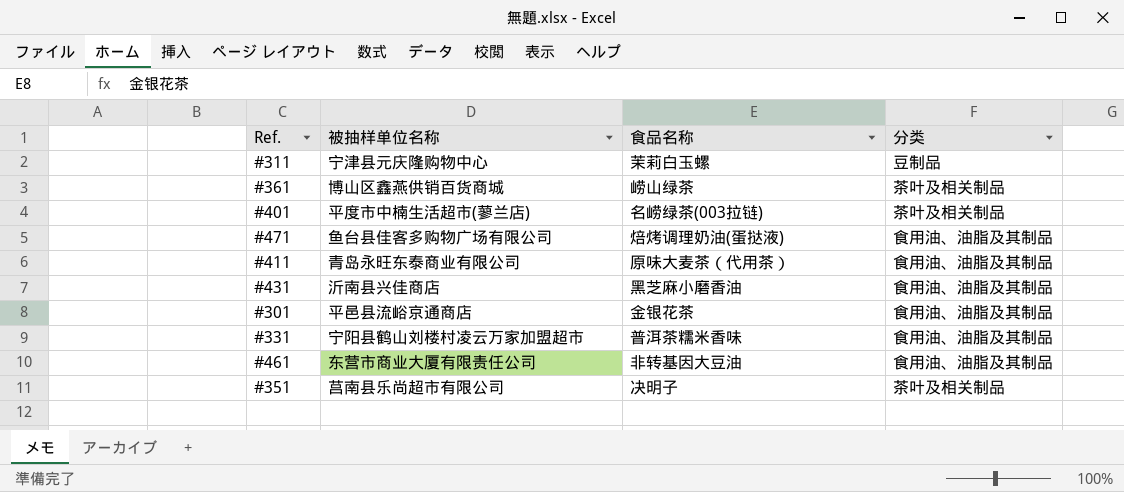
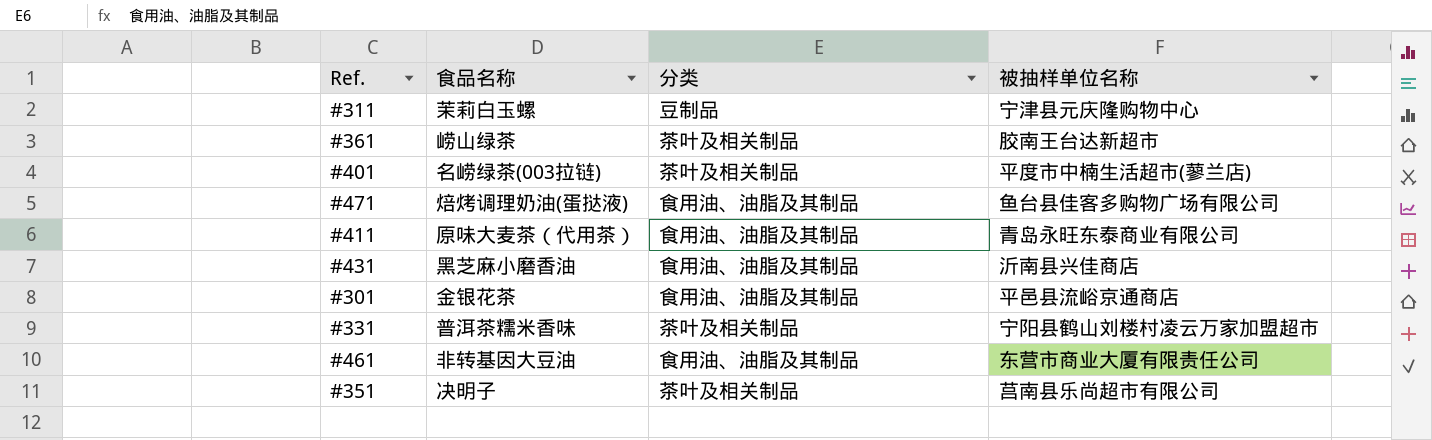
column 被抽样单位名称 | position: 2 -> 4
#361 | 被抽样单位名称: 博山区鑫燕供销百货商城 -> 胶南王台达新超市
#331 | 分类: 食用油、油脂及其制品 -> 茶叶及相关制品

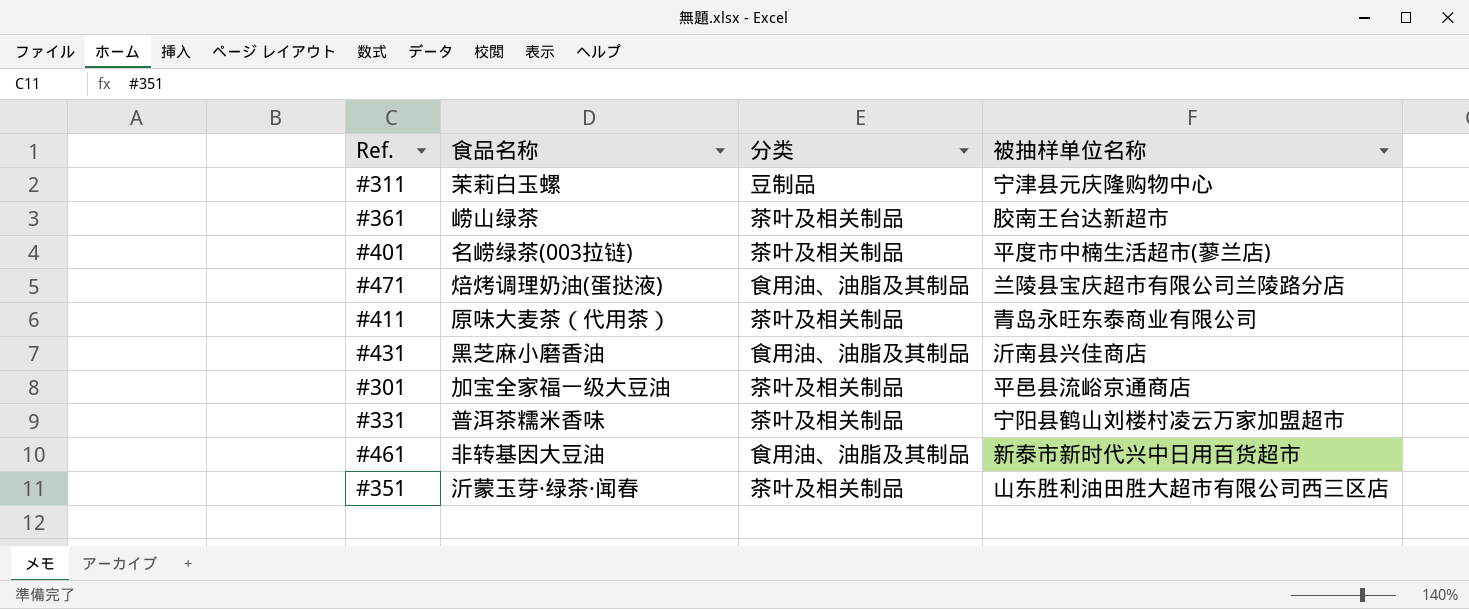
#471 | 被抽样单位名称: 鱼台县佳客多购物广场有限公司 -> 兰陵县宝庆超市有限公司兰陵路分店
#411 | 分类: 食用油、油脂及其制品 -> 茶叶及相关制品
#301 | 食品名称: 金银花茶 -> 加宝全家福一级大豆油
#301 | 分类: 食用油、油脂及其制品 -> 茶叶及相关制品
#461 | 被抽样单位名称: 东营市商业大厦有限责任公司 -> 新泰市新时代兴中日用百货超市
#351 | 食品名称: 决明子 -> 沂蒙玉芽·绿茶·闻春
#351 | 被抽样单位名称: 莒南县乐尚超市有限公司 -> 山东胜利油田胜大超市有限公司西三区店

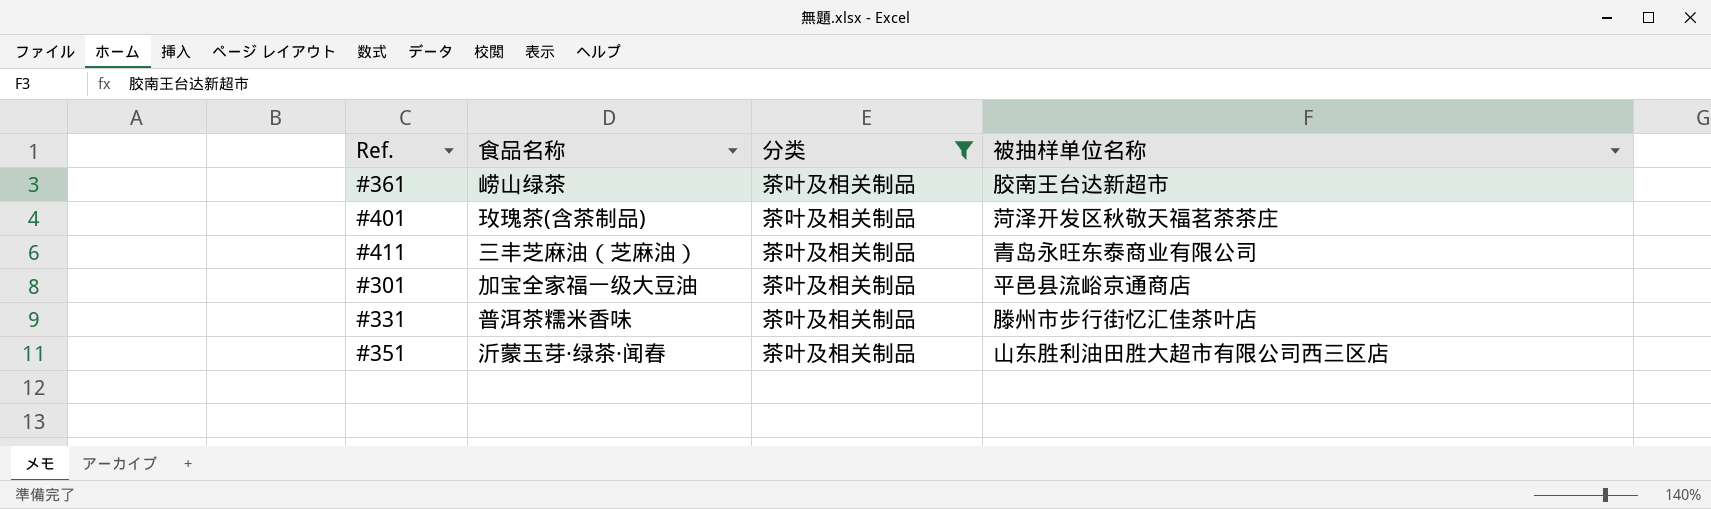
filter: none -> 分类 = 茶叶及相关制品
#401 | 食品名称: 名崂绿茶(003拉链) -> 玫瑰茶(含茶制品)
#401 | 被抽样单位名称: 平度市中楠生活超市(蓼兰店) -> 菏泽开发区秋敬天福茗茶茶庄
#411 | 食品名称: 原味大麦茶（代用茶） -> 三丰芝麻油（芝麻油）
#331 | 被抽样单位名称: 宁阳县鹤山刘楼村凌云万家加盟超市 -> 滕州市步行街忆汇佳茶叶店

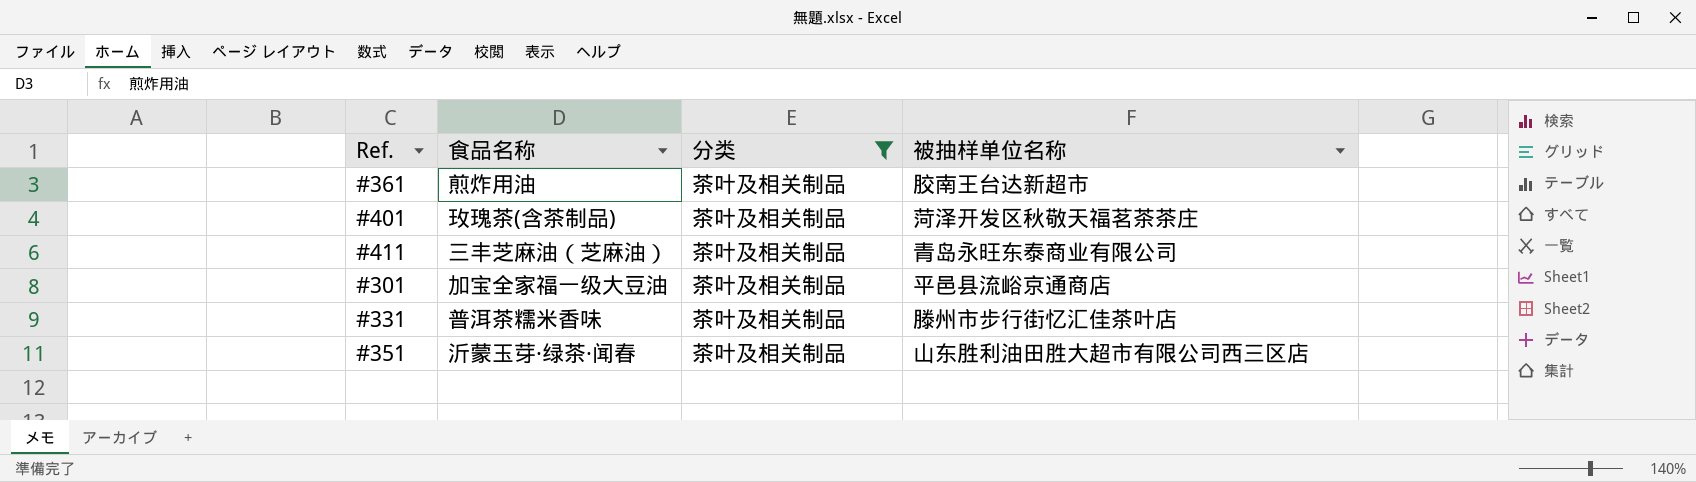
#361 | 食品名称: 崂山绿茶 -> 煎炸用油

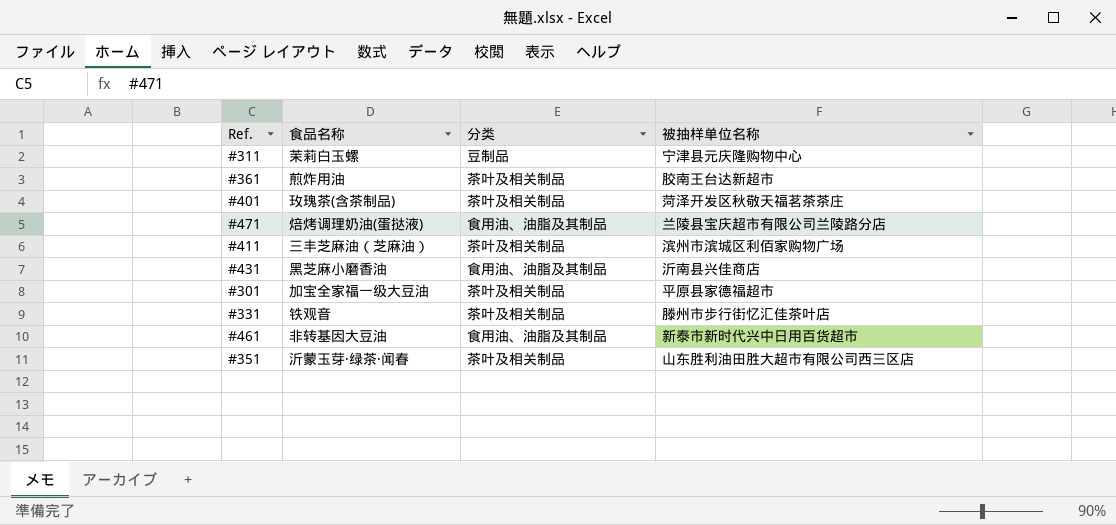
filter: 分类 = 茶叶及相关制品 -> none
#411 | 被抽样单位名称: 青岛永旺东泰商业有限公司 -> 滨州市滨城区利佰家购物广场
#301 | 被抽样单位名称: 平邑县流峪京通商店 -> 平原县家德福超市
#331 | 食品名称: 普洱茶糯米香味 -> 铁观音

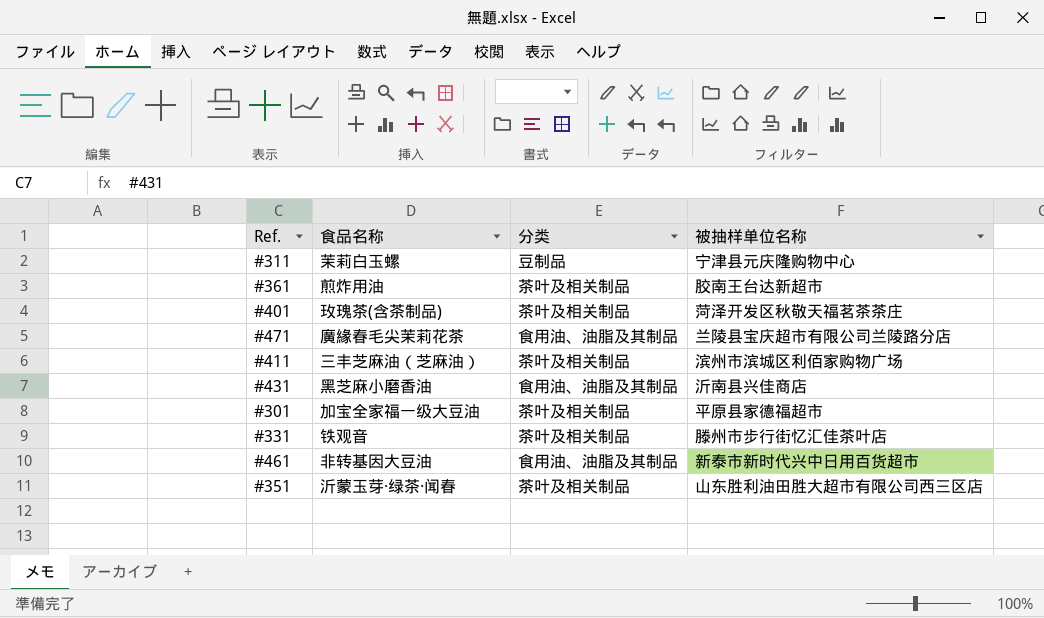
#471 | 食品名称: 焙烤调理奶油(蛋挞液) -> 廣緣春毛尖茉莉花茶

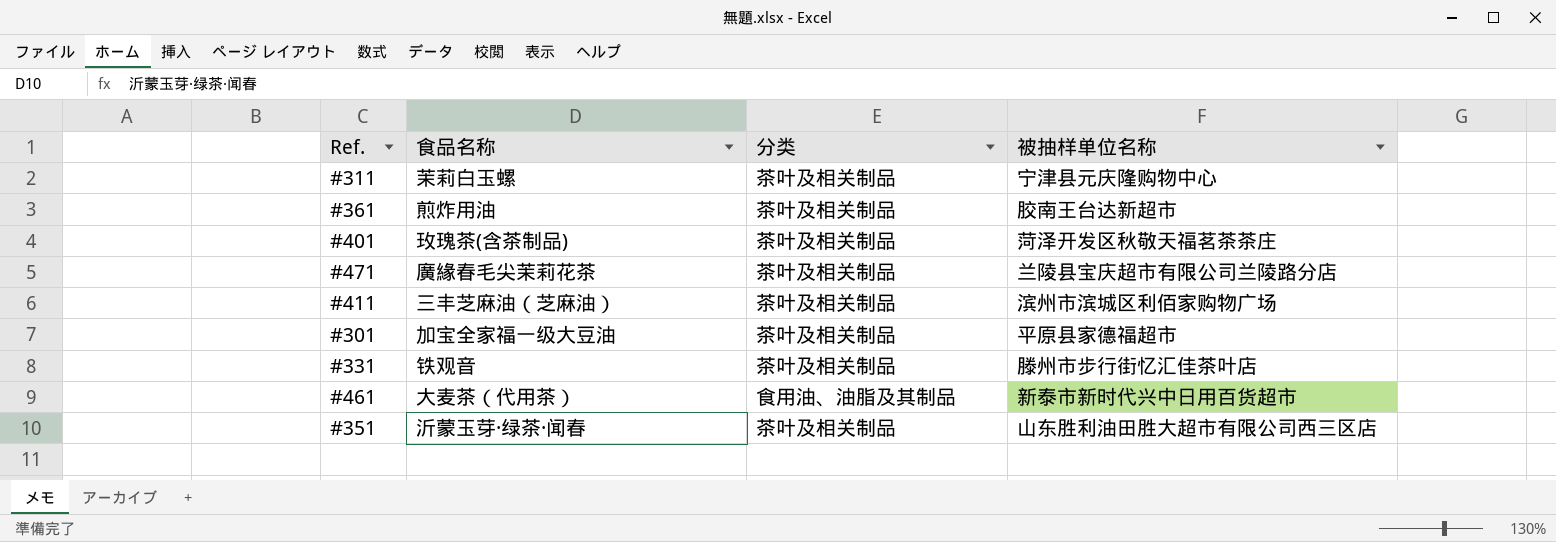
row #431: 黑芝麻小磨香油 | 食用油、油脂及其制品 | 沂南县兴佳商店 -> none
#311 | 分类: 豆制品 -> 茶叶及相关制品
#471 | 分类: 食用油、油脂及其制品 -> 茶叶及相关制品
#461 | 食品名称: 非转基因大豆油 -> 大麦茶（代用茶）

